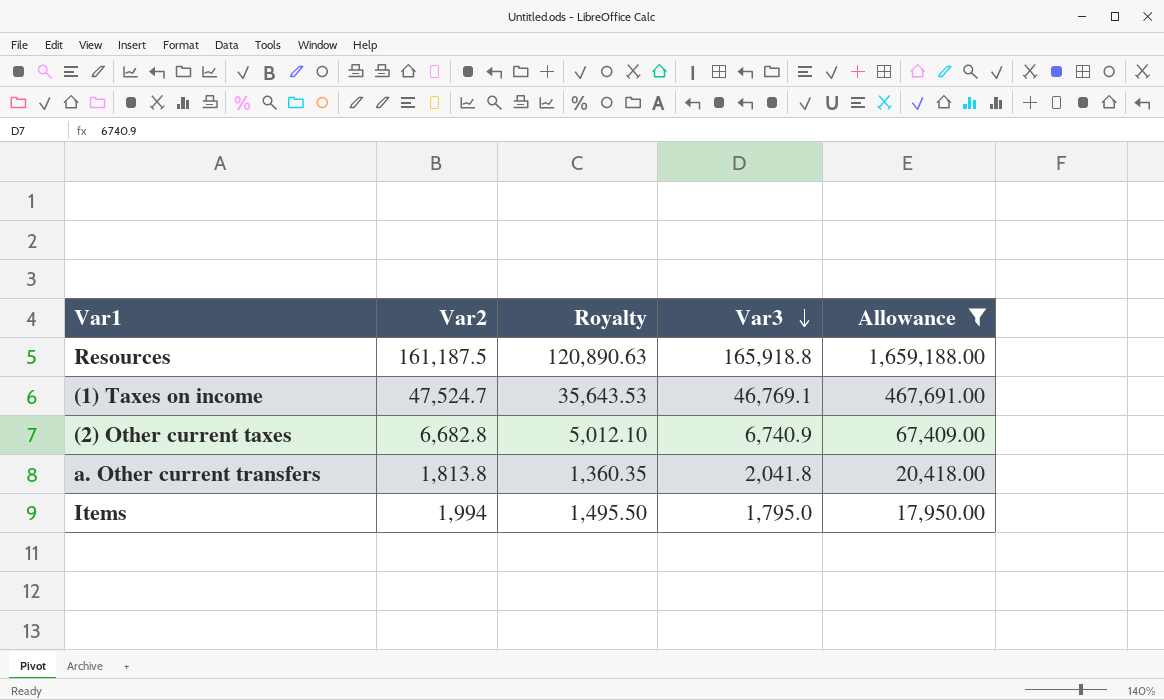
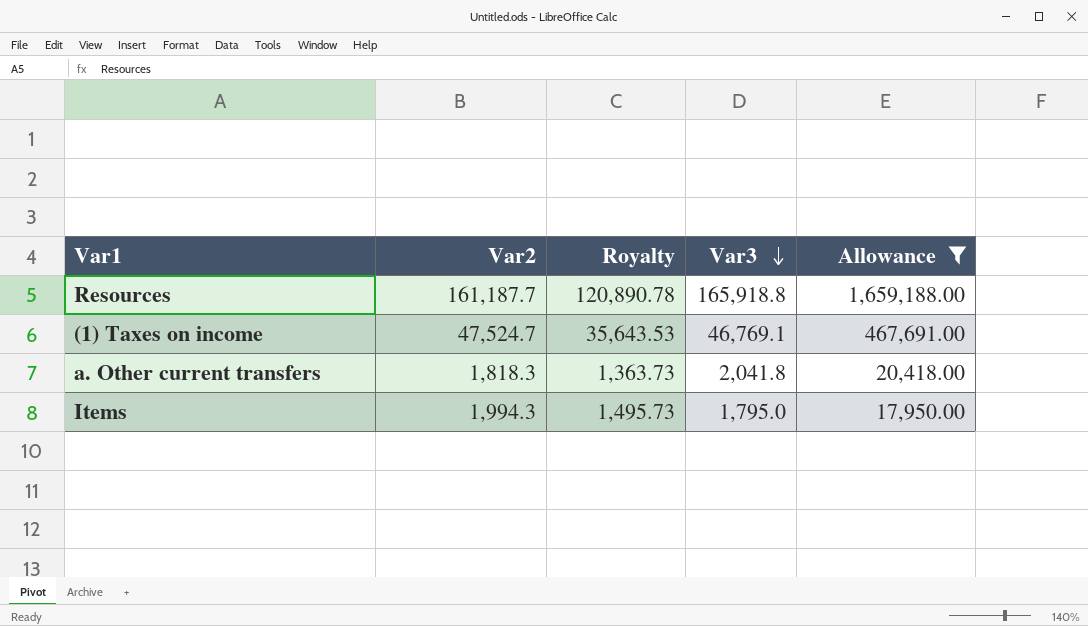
row (2) Other current taxes: 6,682.8 | 5,012.10 | 6,740.9 | 67,409.00 -> none
Resources | Var2: 161,187.5 -> 161,187.7
Resources | Royalty: 120,890.63 -> 120,890.78
a. Other current transfers | Var2: 1,813.8 -> 1,818.3
a. Other current transfers | Royalty: 1,360.35 -> 1,363.73
Items | Var2: 1,994 -> 1,994.3
Items | Royalty: 1,495.50 -> 1,495.73

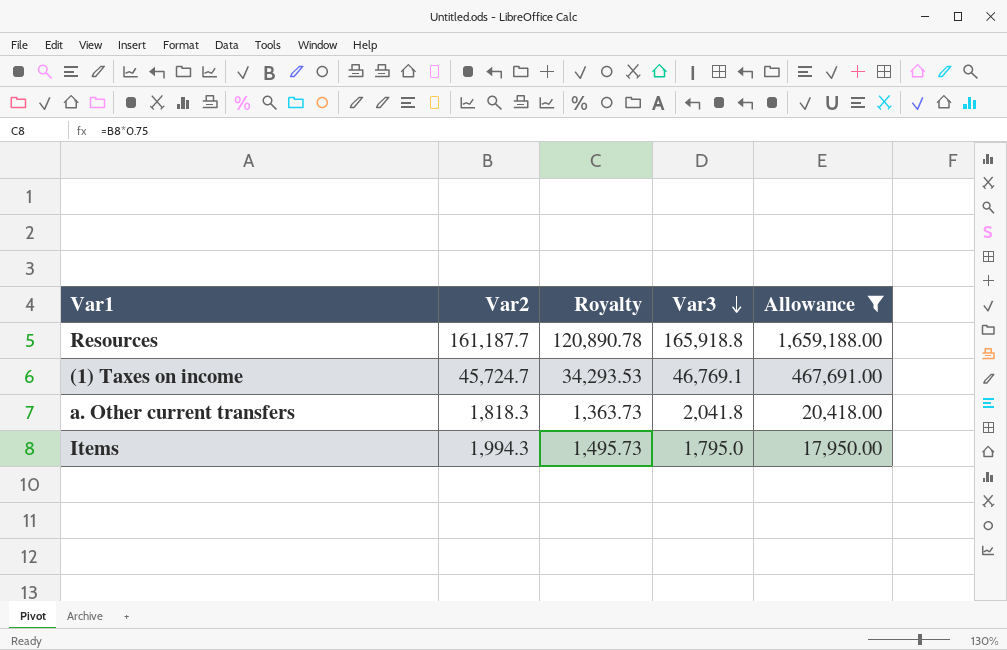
(1) Taxes on income | Var2: 47,524.7 -> 45,724.7
(1) Taxes on income | Royalty: 35,643.53 -> 34,293.53

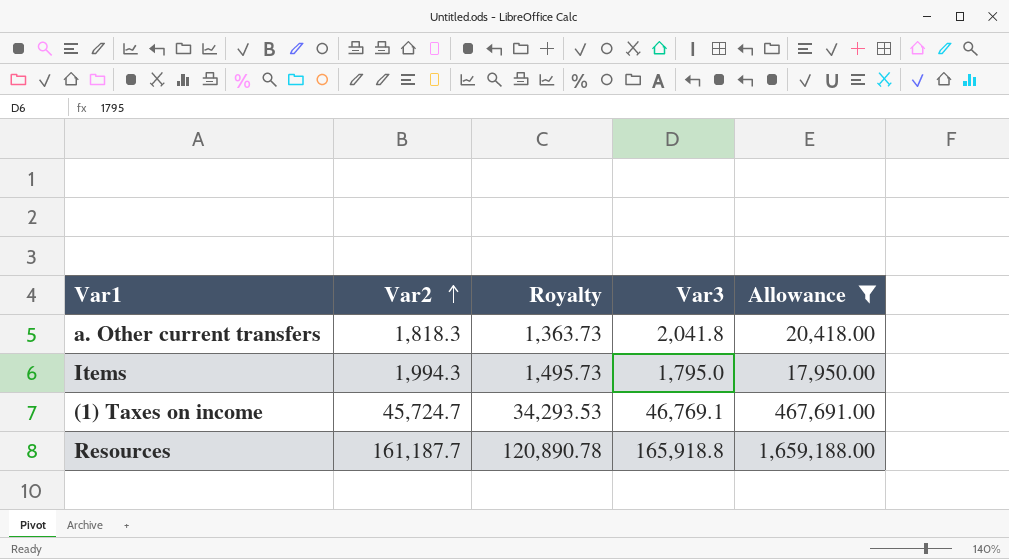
row order: Var3 descending -> Var2 ascending

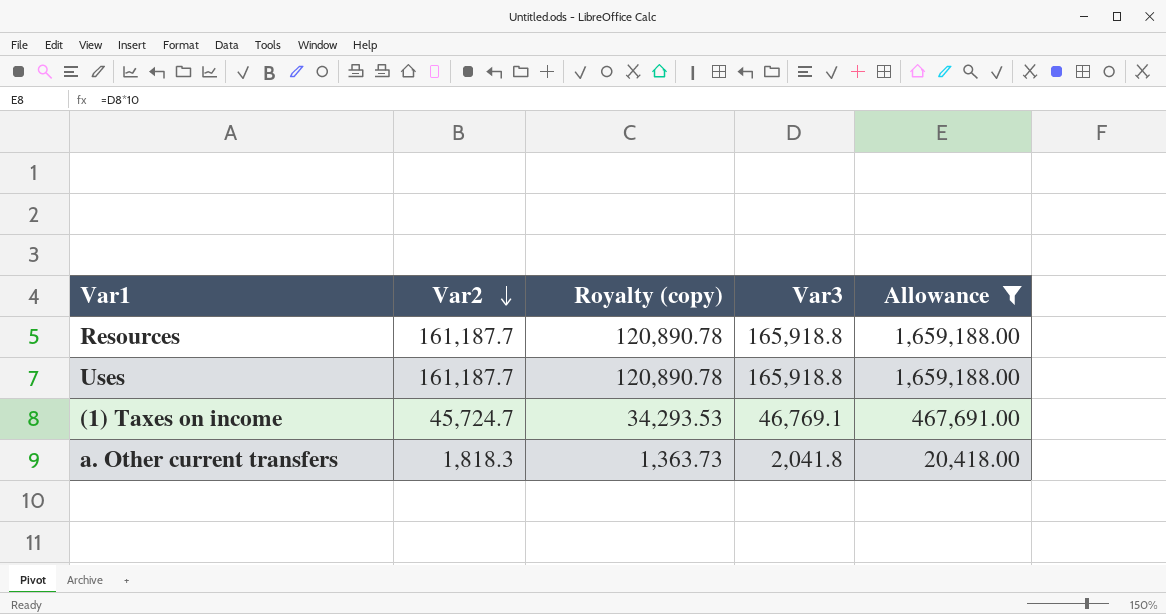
row order: Var2 ascending -> Var2 descending
column name: Royalty -> Royalty (copy)
row Items: 1,994.3 | 1,495.73 | 1,795.0 | 17,950.00 -> none
row Uses: none -> 161,187.7 | 120,890.78 | 165,918.8 | 1,659,188.00

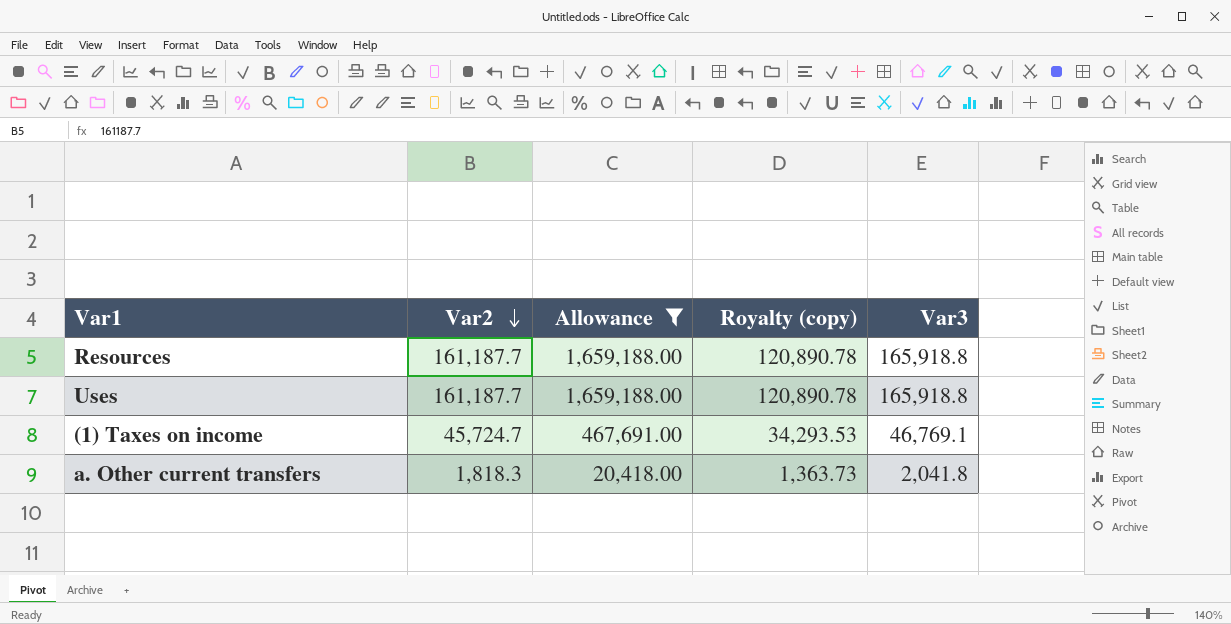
column Allowance | position: 5 -> 3

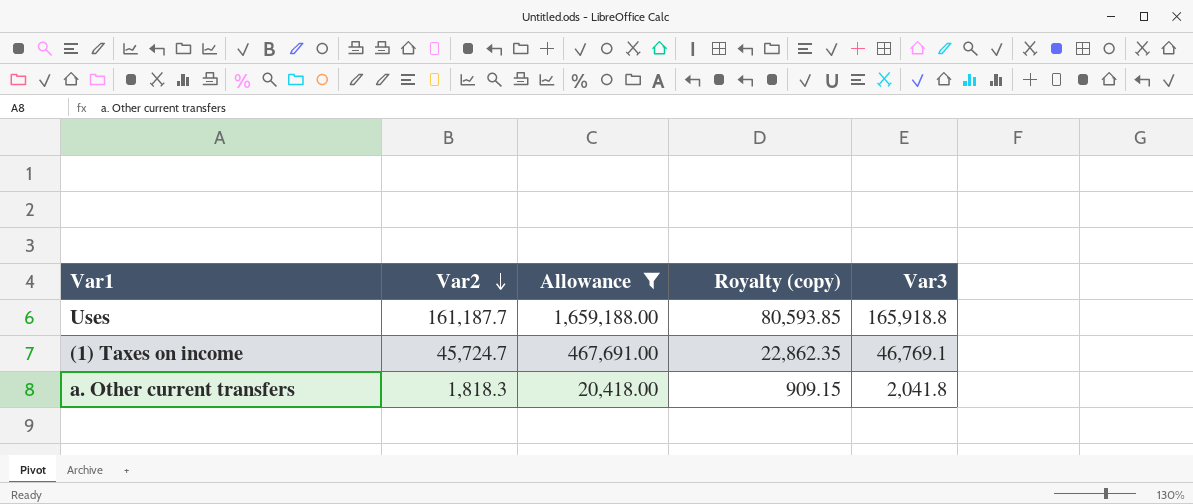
column Royalty (copy) | formula: [Var2] * 0.75 -> [Var2] * 0.5
row Resources: 161,187.7 | 1,659,188.00 | 120,890.78 | 165,918.8 -> none

